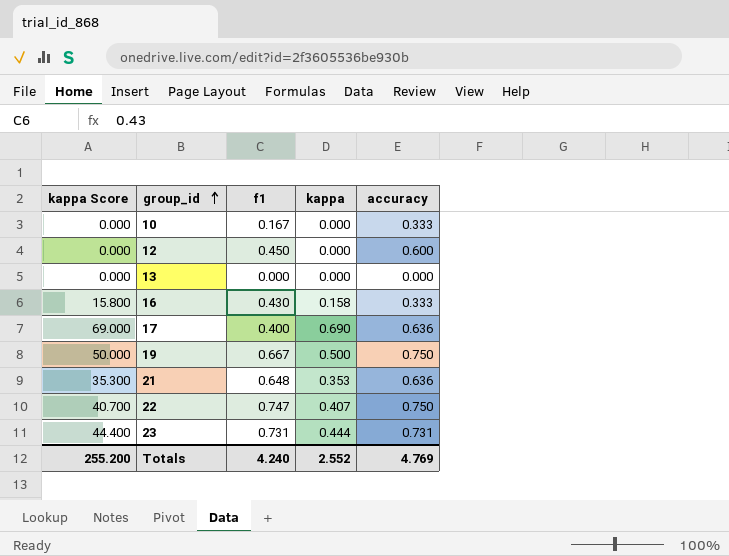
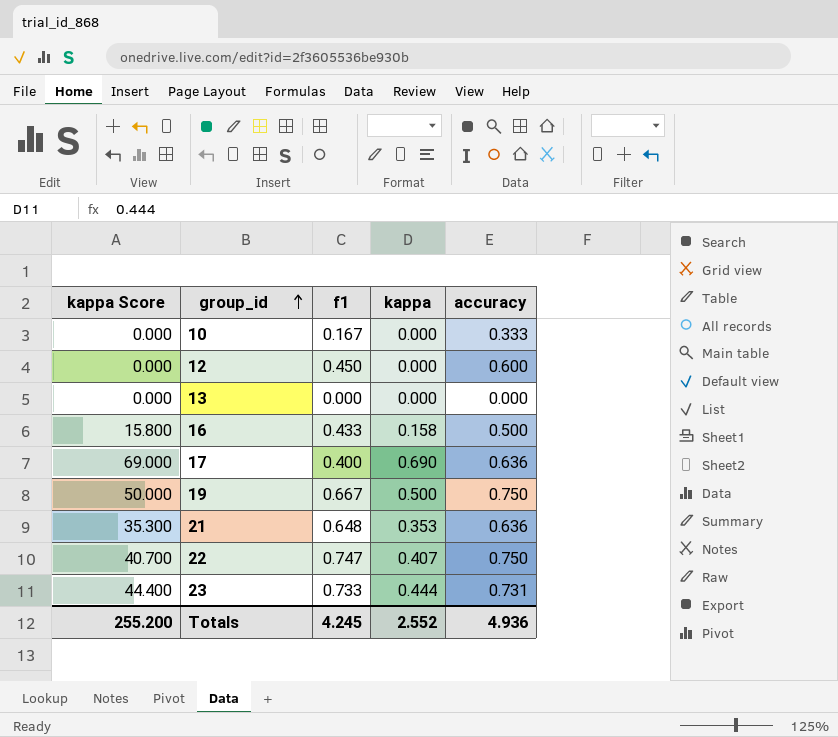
16 | f1: 0.430 -> 0.433
16 | accuracy: 0.333 -> 0.500
23 | f1: 0.731 -> 0.733
Totals | f1: 4.240 -> 4.245
Totals | accuracy: 4.769 -> 4.936

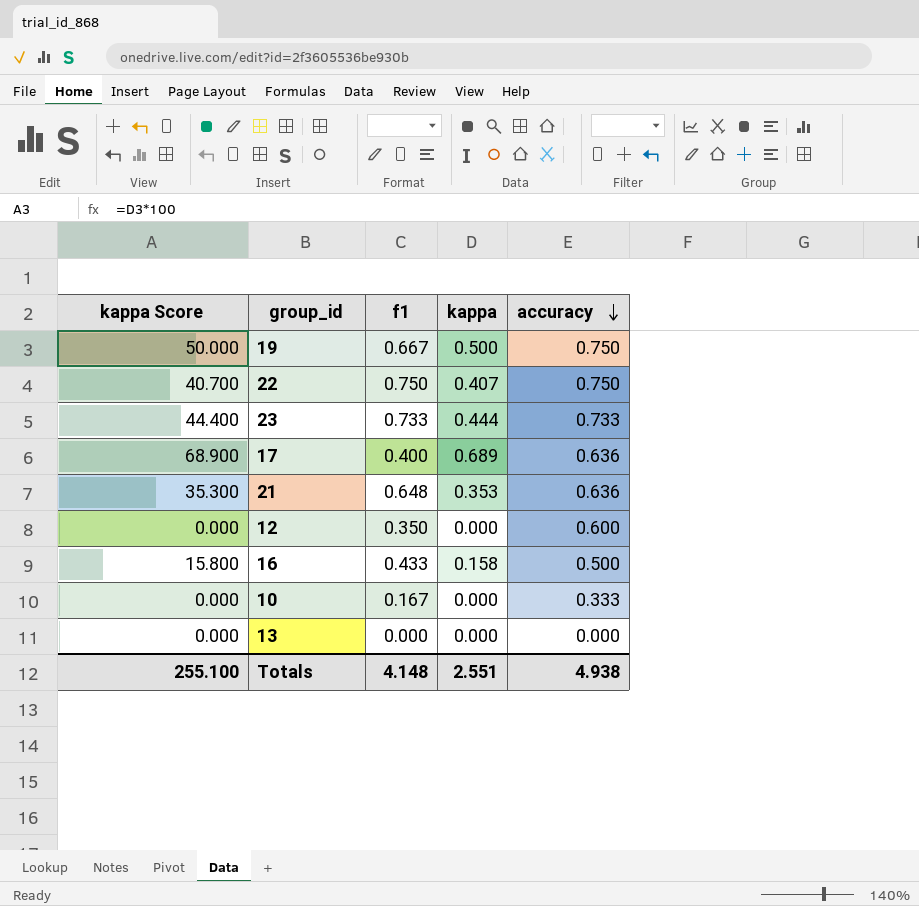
row order: group_id ascending -> accuracy descending
22 | f1: 0.747 -> 0.750
23 | accuracy: 0.731 -> 0.733
17 | kappa Score: 69.000 -> 68.900
17 | kappa: 0.690 -> 0.689
12 | f1: 0.450 -> 0.350
Totals | kappa Score: 255.200 -> 255.100
Totals | f1: 4.245 -> 4.148
Totals | kappa: 2.552 -> 2.551
Totals | accuracy: 4.936 -> 4.938

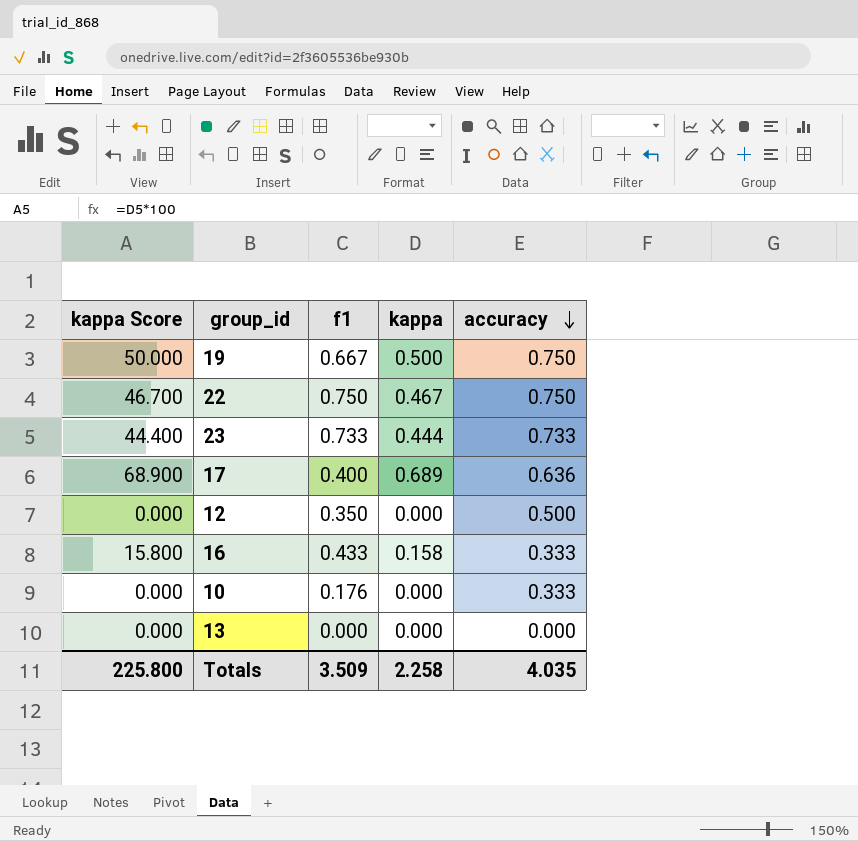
row 21: 35.300 | 0.648 | 0.353 | 0.636 -> none
22 | kappa Score: 40.700 -> 46.700
22 | kappa: 0.407 -> 0.467
12 | accuracy: 0.600 -> 0.500
16 | accuracy: 0.500 -> 0.333
10 | f1: 0.167 -> 0.176
Totals | kappa Score: 255.100 -> 225.800
Totals | f1: 4.148 -> 3.509
Totals | kappa: 2.551 -> 2.258
Totals | accuracy: 4.938 -> 4.035

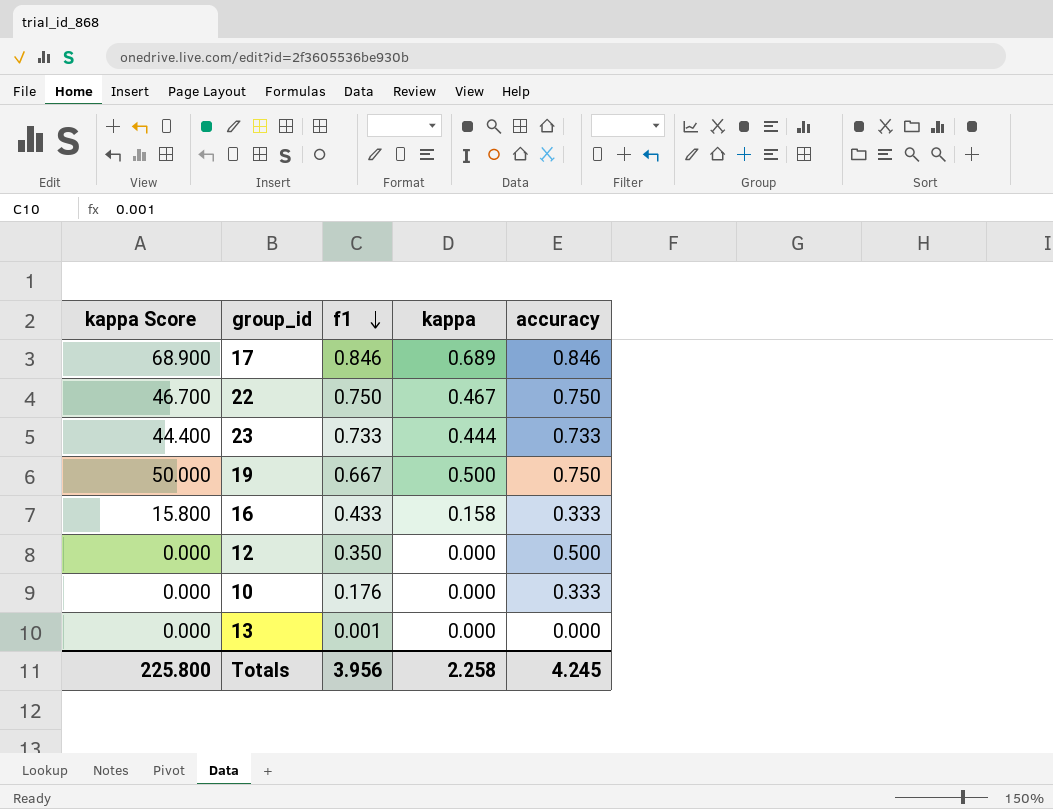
row order: accuracy descending -> f1 descending
17 | f1: 0.400 -> 0.846
17 | accuracy: 0.636 -> 0.846
13 | f1: 0.000 -> 0.001
Totals | f1: 3.509 -> 3.956
Totals | accuracy: 4.035 -> 4.245

